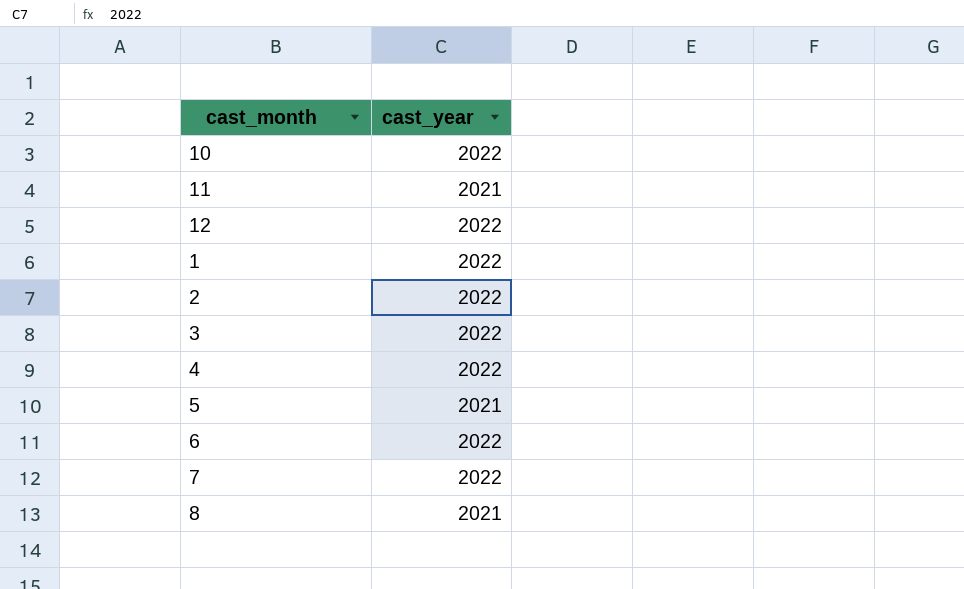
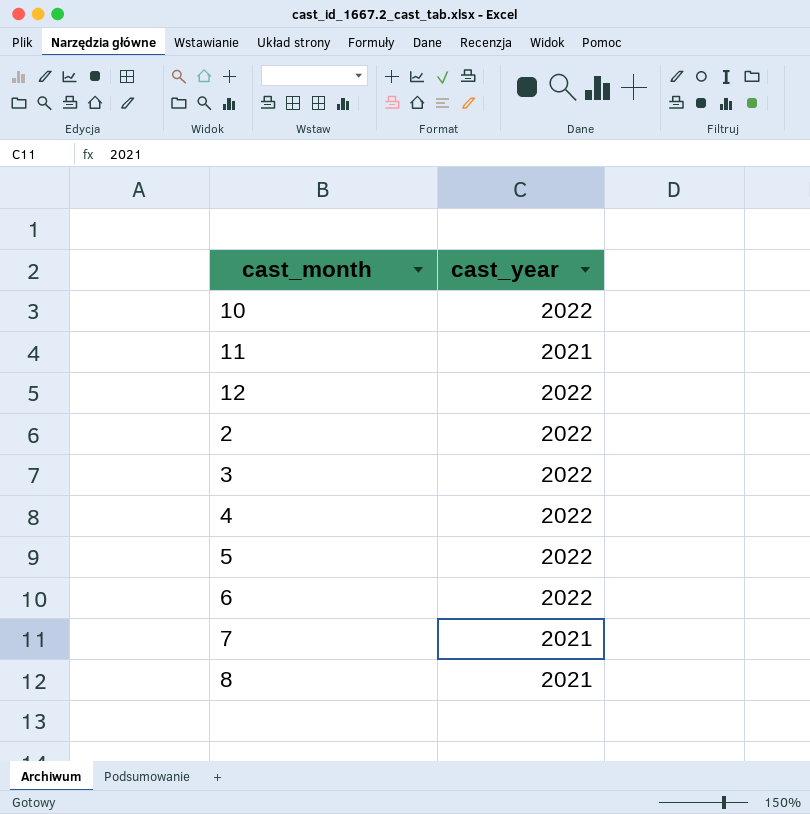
row 1: 2022 -> none
5 | cast_year: 2021 -> 2022
7 | cast_year: 2022 -> 2021

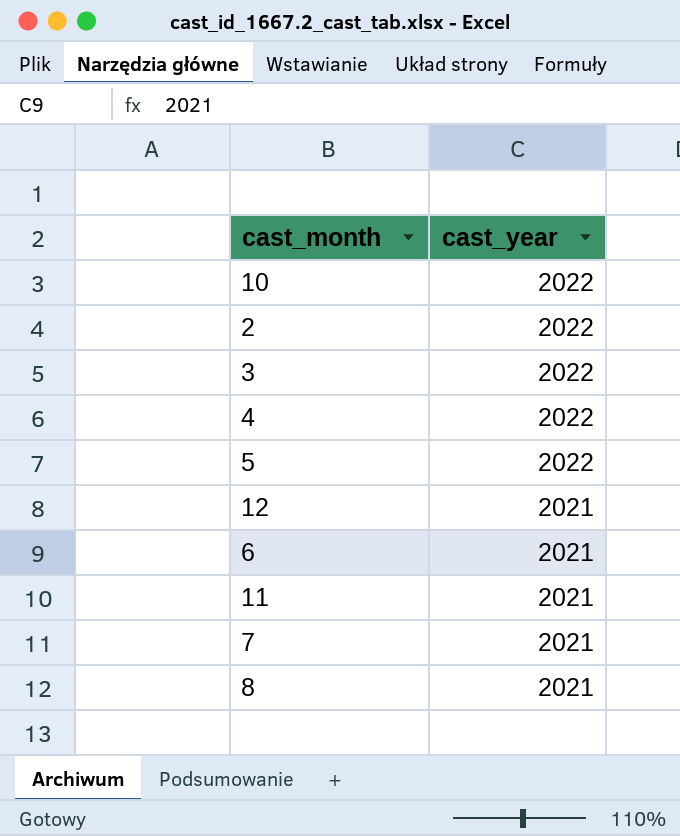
row order: none -> cast_year descending
12 | cast_year: 2022 -> 2021
6 | cast_year: 2022 -> 2021

